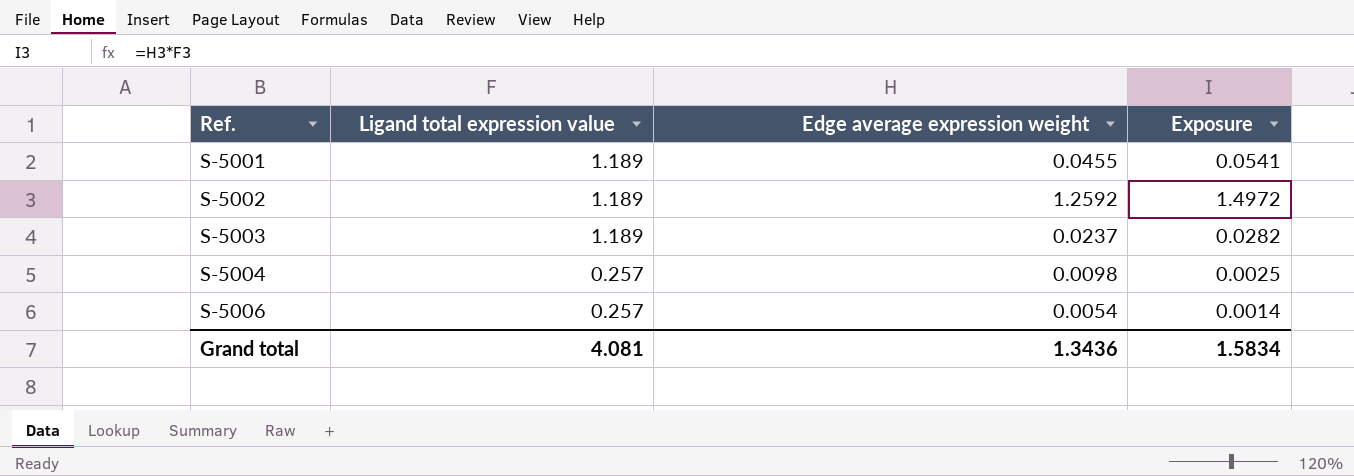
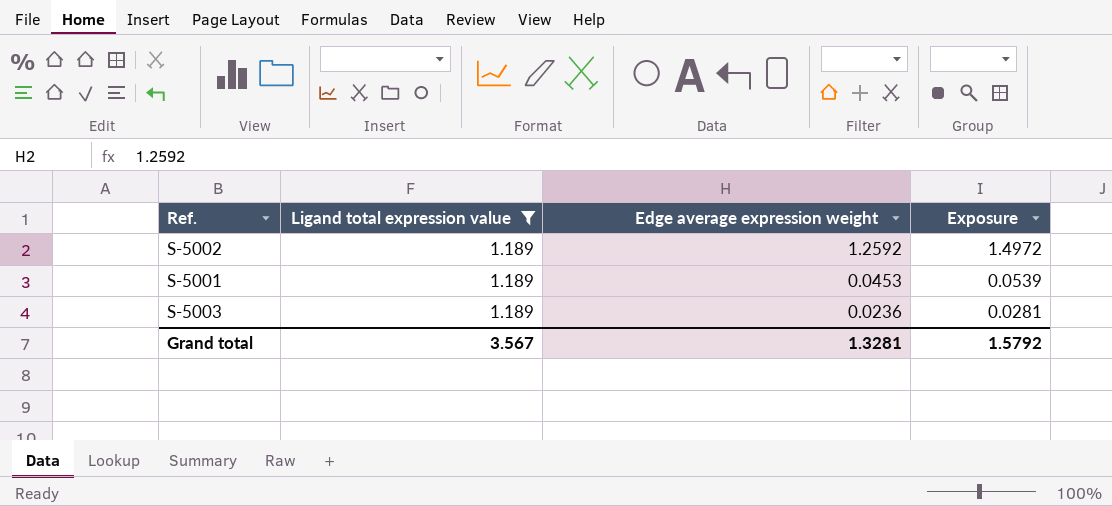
filter: none -> Ligand total expression value = 1.189
row order: Ref. ascending -> Edge average expression weight descending
S-5001 | Edge average expression weight: 0.0455 -> 0.0453
S-5001 | Exposure: 0.0541 -> 0.0539
S-5003 | Edge average expression weight: 0.0237 -> 0.0236
S-5003 | Exposure: 0.0282 -> 0.0281
Grand total | Ligand total expression value: 4.081 -> 3.567
Grand total | Edge average expression weight: 1.3436 -> 1.3281
Grand total | Exposure: 1.5834 -> 1.5792

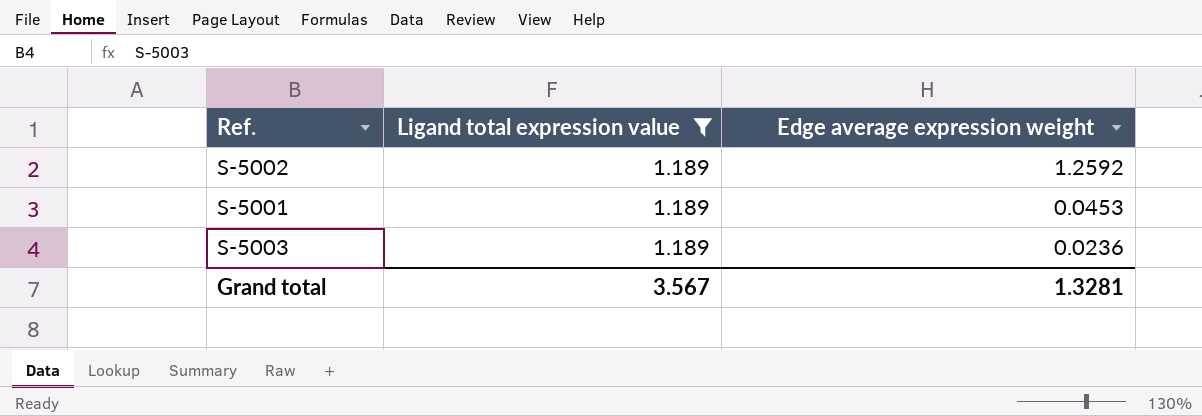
column Exposure | formula: [Ligand total expression value] * [Edge average expression weight] -> none

